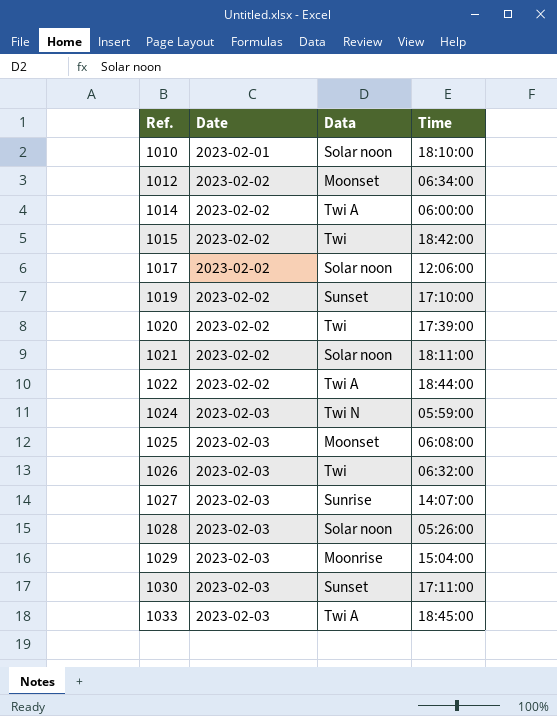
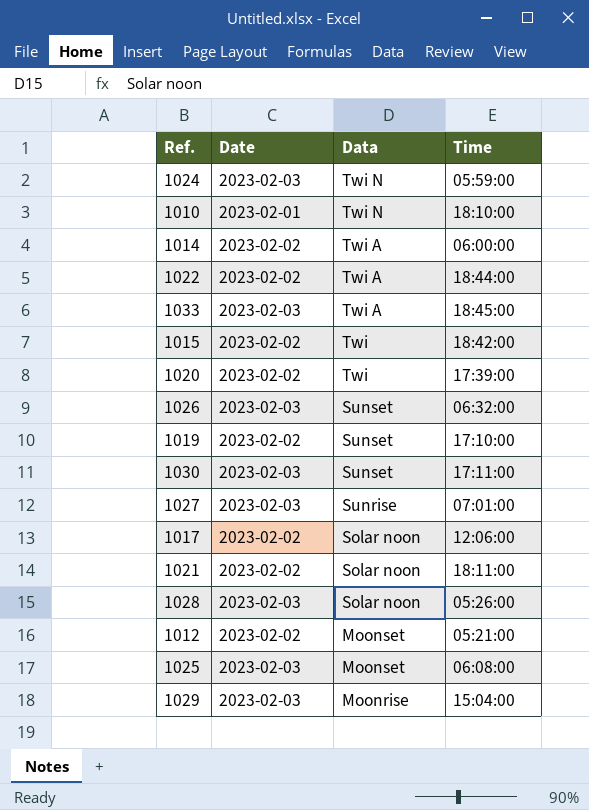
row order: Ref. ascending -> Data descending
1010 | Data: Solar noon -> Twi N
1026 | Data: Twi -> Sunset
1027 | Time: 14:07:00 -> 07:01:00
1012 | Time: 06:34:00 -> 05:21:00

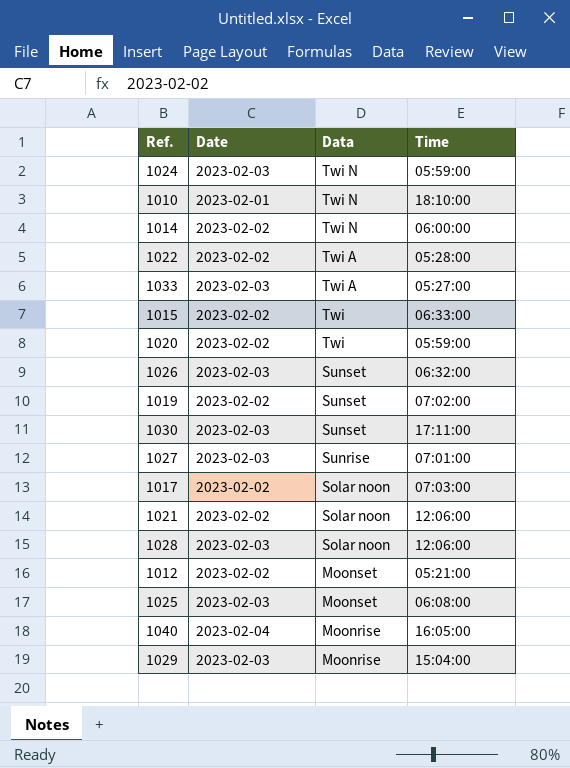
1014 | Data: Twi A -> Twi N
1022 | Time: 18:44:00 -> 05:28:00
1033 | Time: 18:45:00 -> 05:27:00
1015 | Time: 18:42:00 -> 06:33:00
1020 | Time: 17:39:00 -> 05:59:00
1019 | Time: 17:10:00 -> 07:02:00
1017 | Time: 12:06:00 -> 07:03:00
1021 | Time: 18:11:00 -> 12:06:00
1028 | Time: 05:26:00 -> 12:06:00
row 1040: none -> 2023-02-04 | Moonrise | 16:05:00

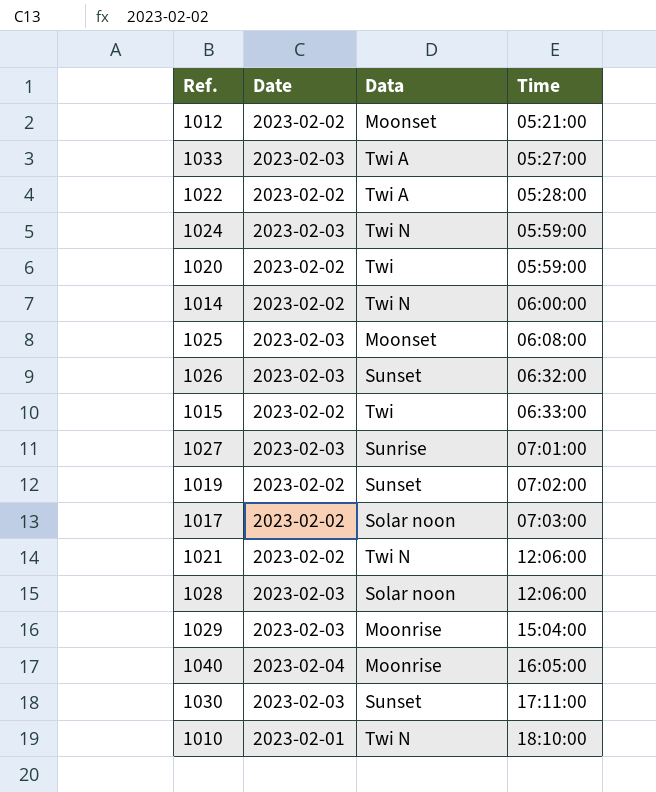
row order: Data descending -> Time ascending
1021 | Data: Solar noon -> Twi N

